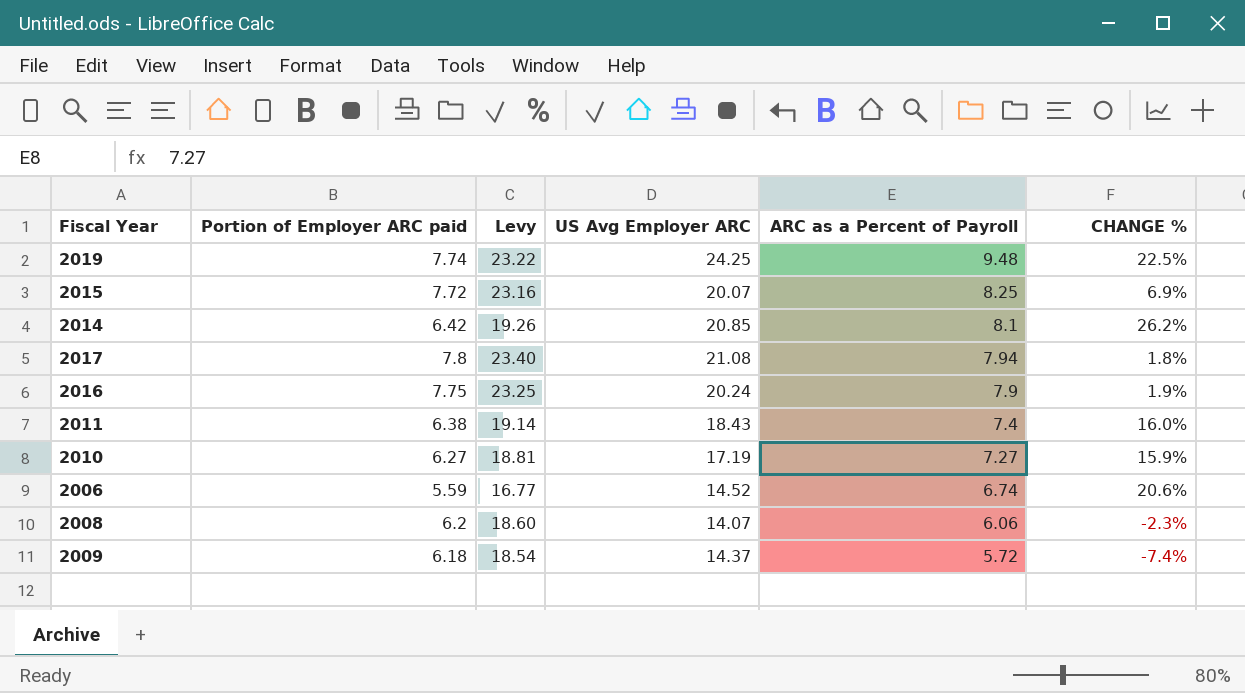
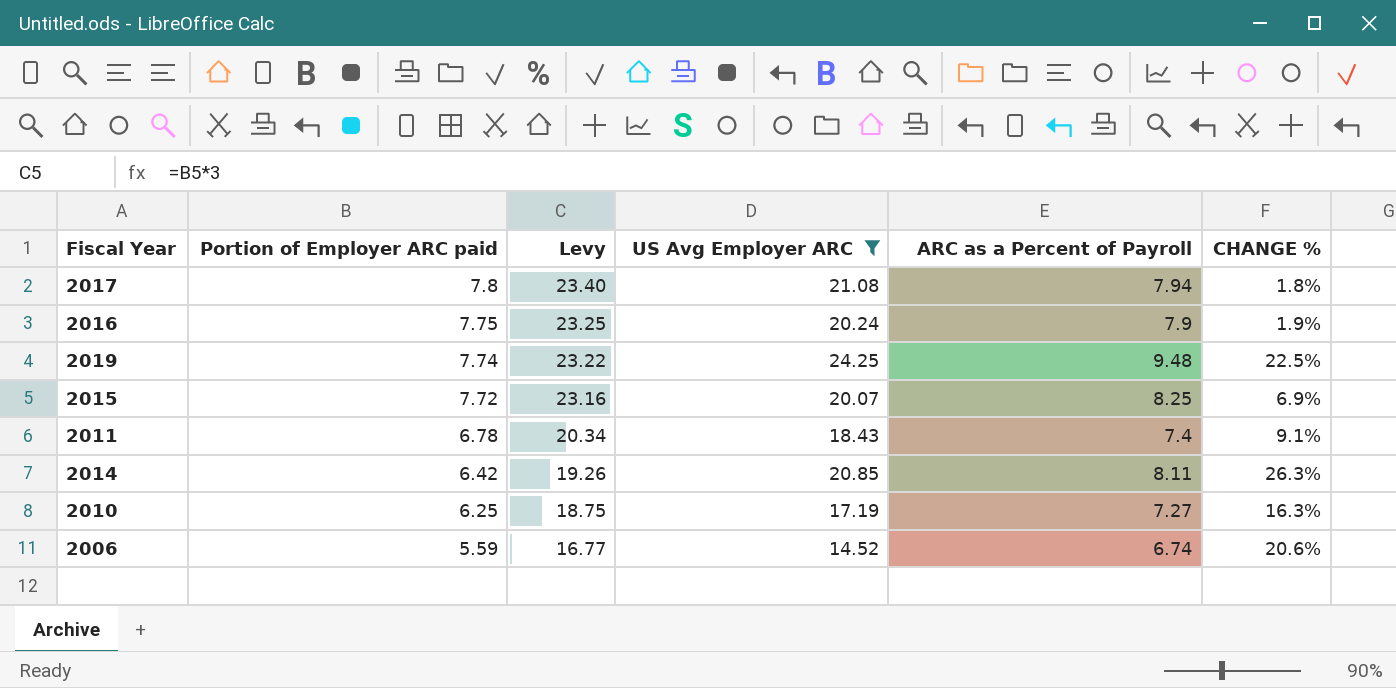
filter: none -> US Avg Employer ARC >= 14.52
row order: ARC as a Percent of Payroll descending -> Portion of Employer ARC paid descending
2011 | Portion of Employer ARC paid: 6.38 -> 6.78
2011 | Levy: 19.14 -> 20.34
2011 | CHANGE %: 16.0% -> 9.1%
2014 | ARC as a Percent of Payroll: 8.1 -> 8.11
2014 | CHANGE %: 26.2% -> 26.3%
2010 | Portion of Employer ARC paid: 6.27 -> 6.25
2010 | Levy: 18.81 -> 18.75
2010 | CHANGE %: 15.9% -> 16.3%

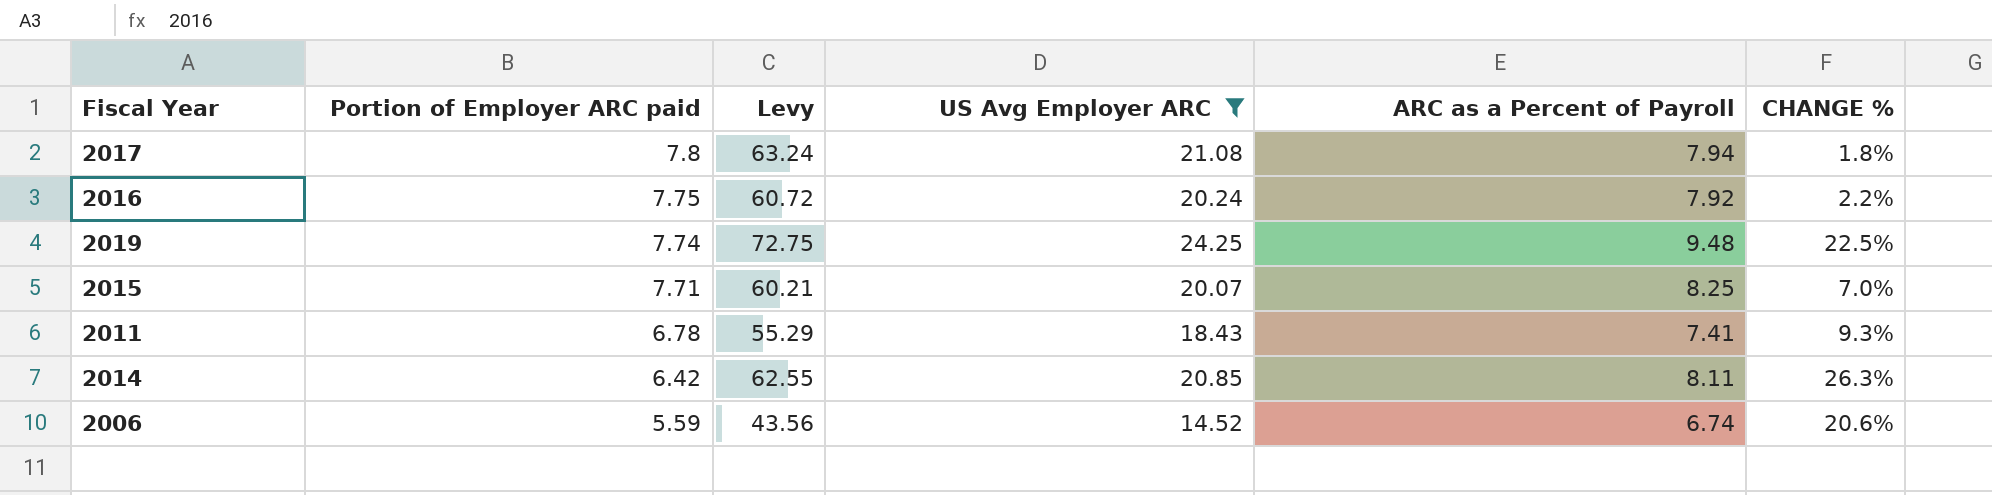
column Levy | formula: [Portion of Employer ARC paid] * 3 -> [US Avg Employer ARC] * 3
row 2010: 6.25 | 18.75 | 17.19 | 7.27 | 16.3% -> none
2016 | ARC as a Percent of Payroll: 7.9 -> 7.92
2016 | CHANGE %: 1.9% -> 2.2%
2015 | Portion of Employer ARC paid: 7.72 -> 7.71
2015 | CHANGE %: 6.9% -> 7.0%
2011 | ARC as a Percent of Payroll: 7.4 -> 7.41
2011 | CHANGE %: 9.1% -> 9.3%

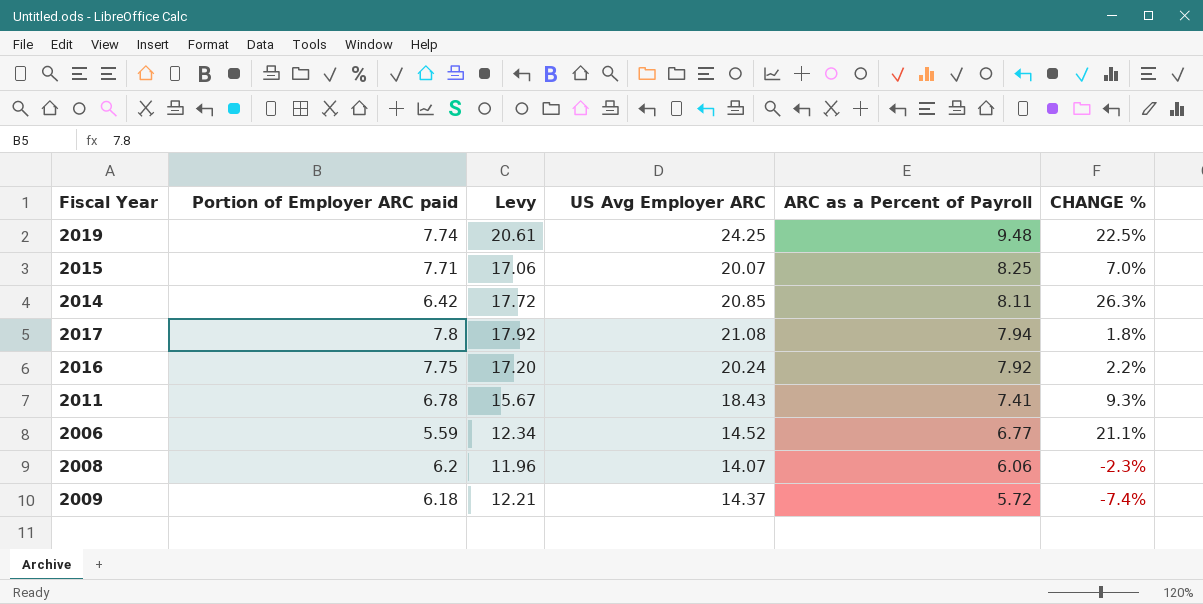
filter: US Avg Employer ARC >= 14.52 -> none
row order: Portion of Employer ARC paid descending -> ARC as a Percent of Payroll descending
column Levy | formula: [US Avg Employer ARC] * 3 -> [US Avg Employer ARC] * 0.85
2006 | ARC as a Percent of Payroll: 6.74 -> 6.77
2006 | CHANGE %: 20.6% -> 21.1%

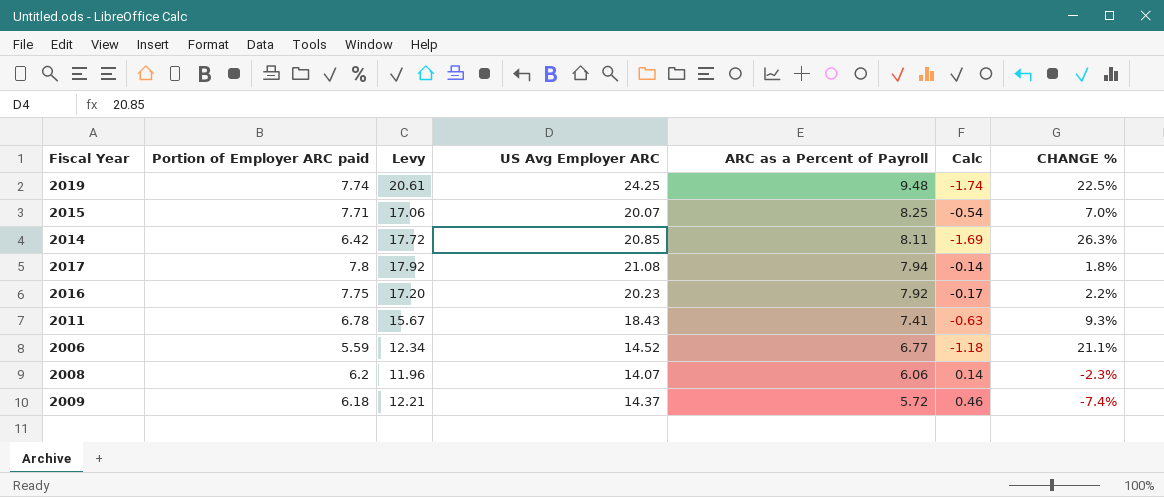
column Calc | formula: none -> [Portion of Employer ARC paid] - [ARC as a Percent of Payroll]
2016 | US Avg Employer ARC: 20.24 -> 20.23

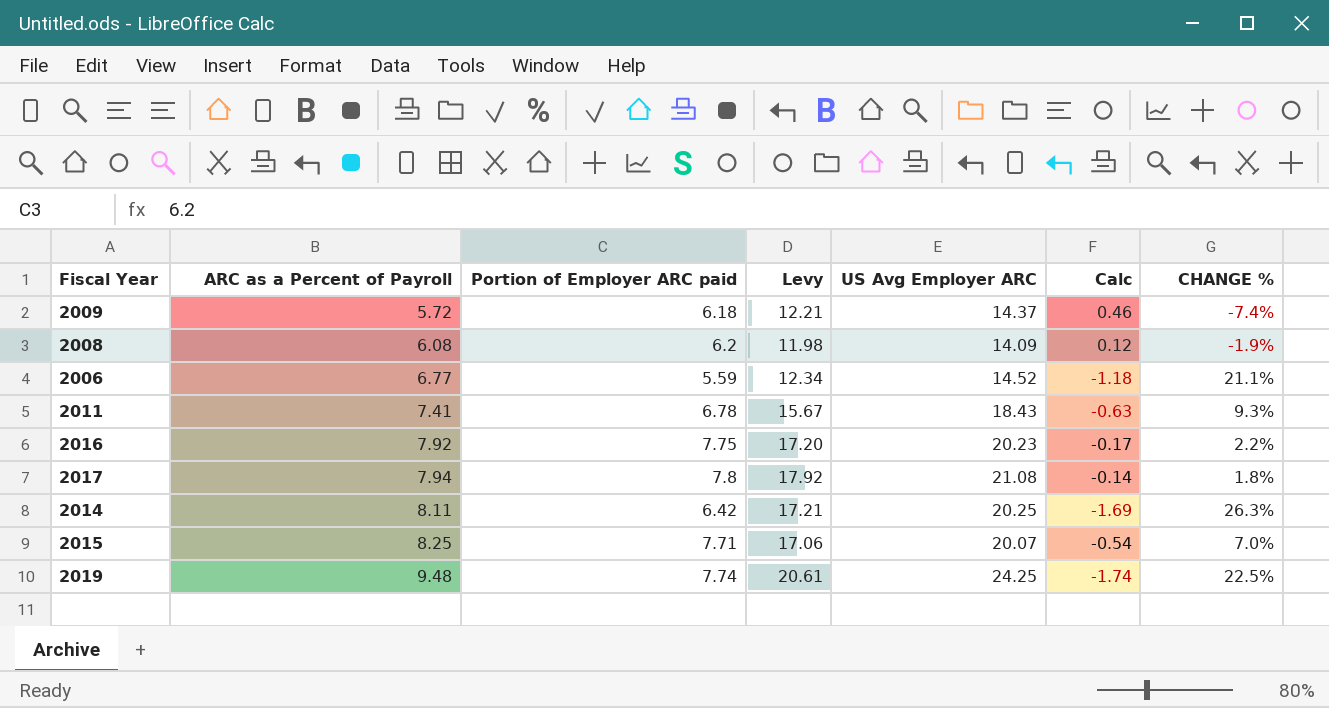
row order: ARC as a Percent of Payroll descending -> ARC as a Percent of Payroll ascending
column ARC as a Percent of Payroll | position: 5 -> 2
2008 | ARC as a Percent of Payroll: 6.06 -> 6.08
2008 | Levy: 11.96 -> 11.98
2008 | US Avg Employer ARC: 14.07 -> 14.09
2008 | Calc: 0.14 -> 0.12
2008 | CHANGE %: -2.3% -> -1.9%
2014 | Levy: 17.72 -> 17.21
2014 | US Avg Employer ARC: 20.85 -> 20.25

